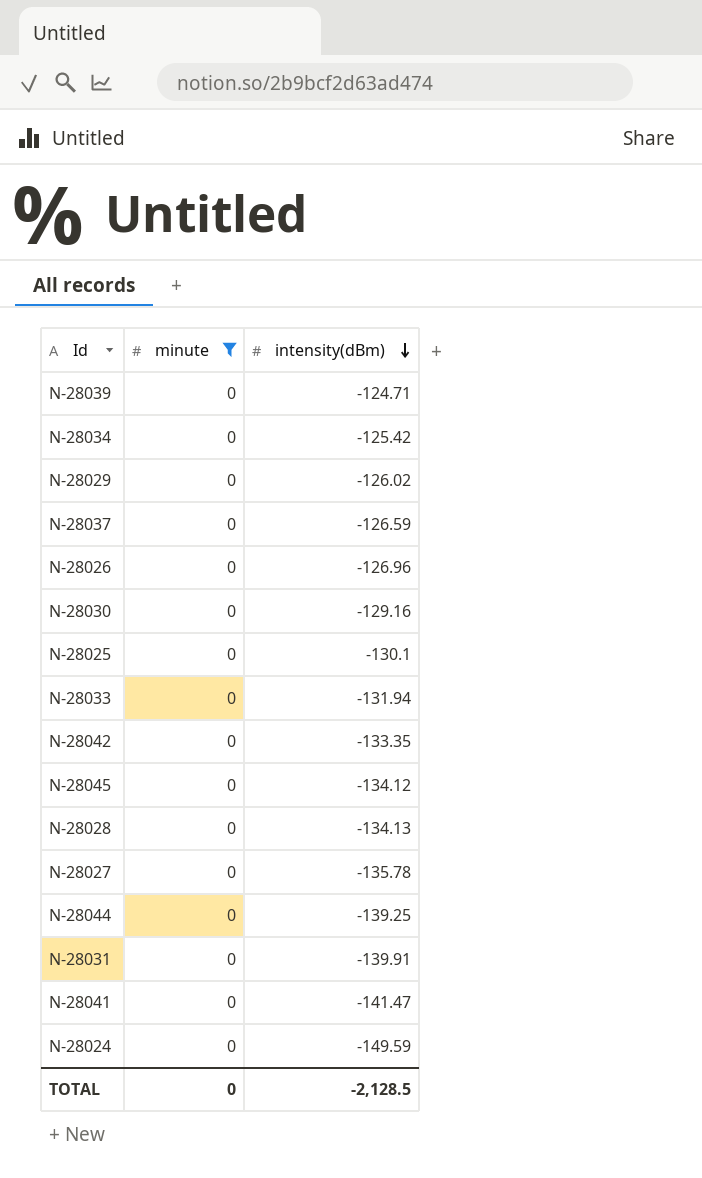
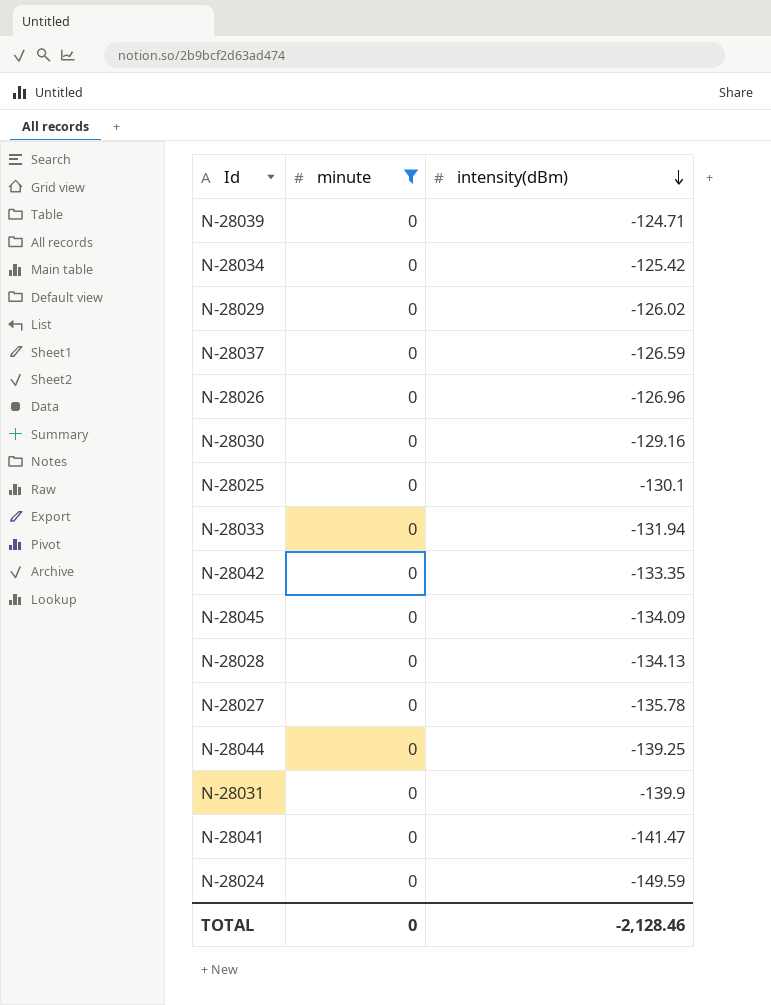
N-28045 | intensity(dBm): -134.12 -> -134.09
N-28031 | intensity(dBm): -139.91 -> -139.9
TOTAL | intensity(dBm): -2,128.5 -> -2,128.46

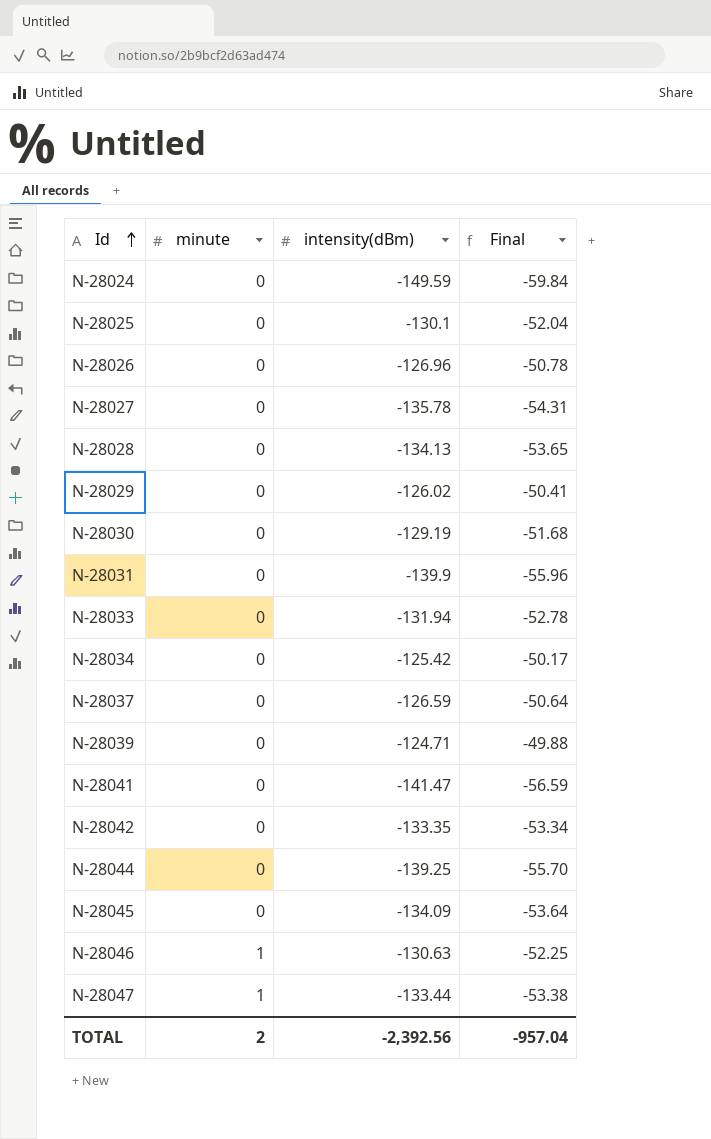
filter: minute = 0 -> none
row order: intensity(dBm) descending -> Id ascending
column Final | formula: none -> [intensity(dBm)] * 0.4
N-28030 | intensity(dBm): -129.16 -> -129.19
TOTAL | minute: 0 -> 2
TOTAL | intensity(dBm): -2,128.46 -> -2,392.56

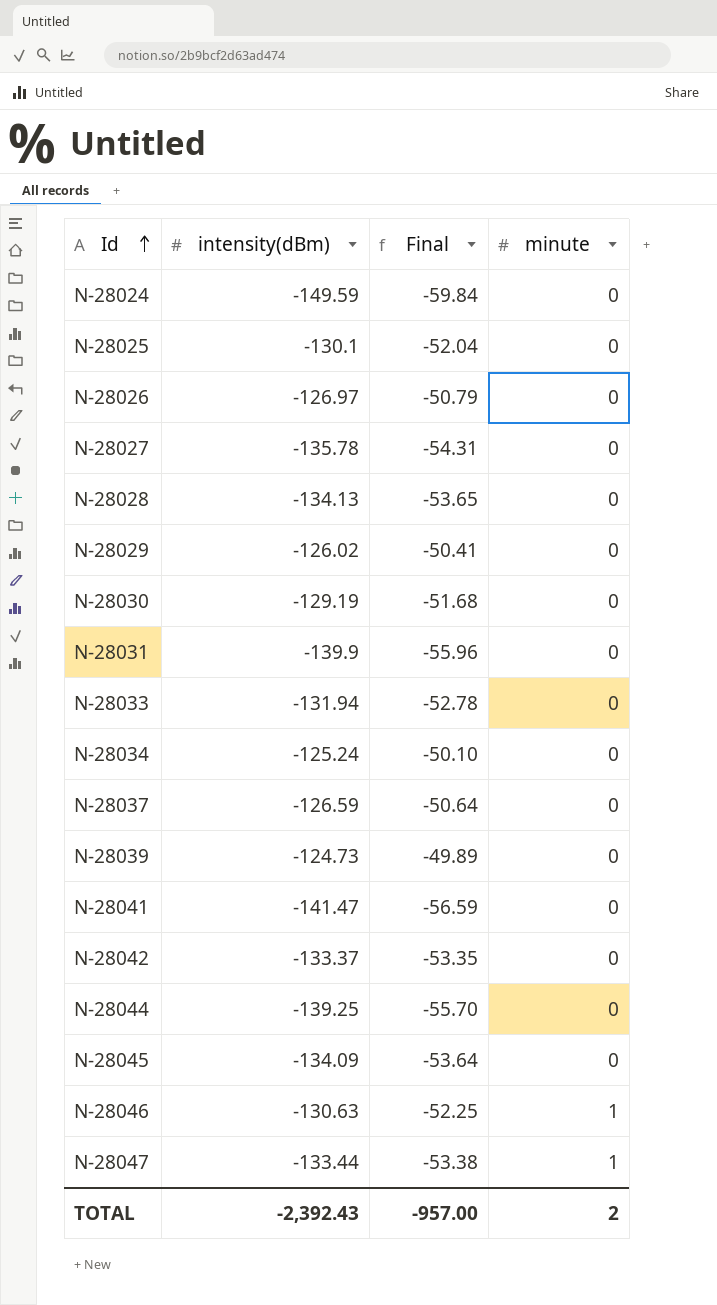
column minute | position: 2 -> 4
N-28026 | intensity(dBm): -126.96 -> -126.97
N-28026 | Final: -50.78 -> -50.79
N-28034 | intensity(dBm): -125.42 -> -125.24
N-28034 | Final: -50.17 -> -50.10
N-28039 | intensity(dBm): -124.71 -> -124.73
N-28039 | Final: -49.88 -> -49.89
N-28042 | intensity(dBm): -133.35 -> -133.37
N-28042 | Final: -53.34 -> -53.35
TOTAL | intensity(dBm): -2,392.56 -> -2,392.43
TOTAL | Final: -957.04 -> -957.00

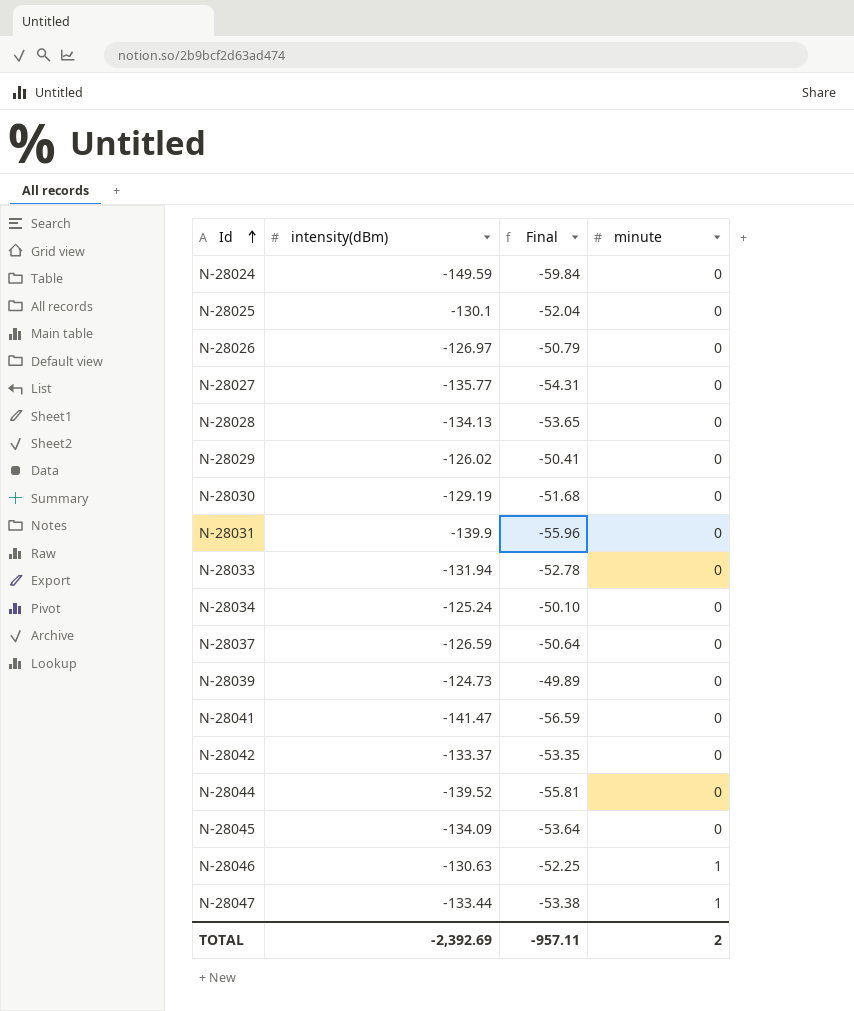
N-28027 | intensity(dBm): -135.78 -> -135.77
N-28044 | intensity(dBm): -139.25 -> -139.52
N-28044 | Final: -55.70 -> -55.81
TOTAL | intensity(dBm): -2,392.43 -> -2,392.69
TOTAL | Final: -957.00 -> -957.11

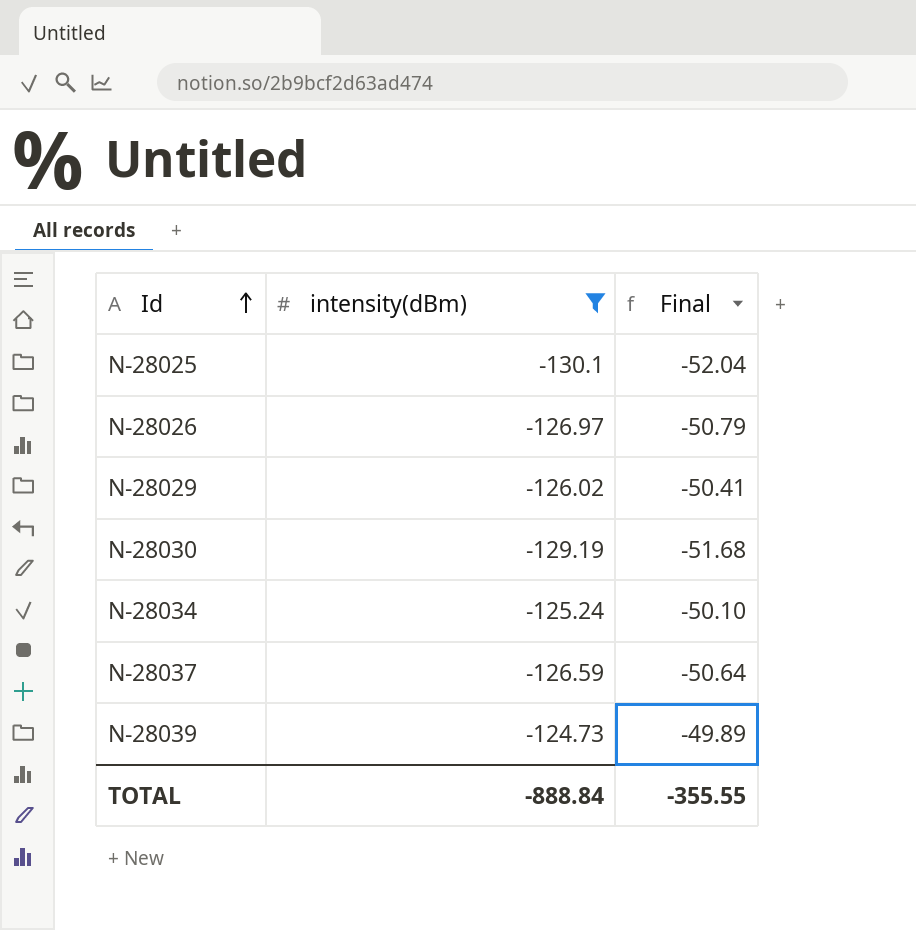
filter: none -> intensity(dBm) >= -130.1
column minute | position: 4 -> none
TOTAL | intensity(dBm): -2,392.69 -> -888.84
TOTAL | Final: -957.11 -> -355.55

